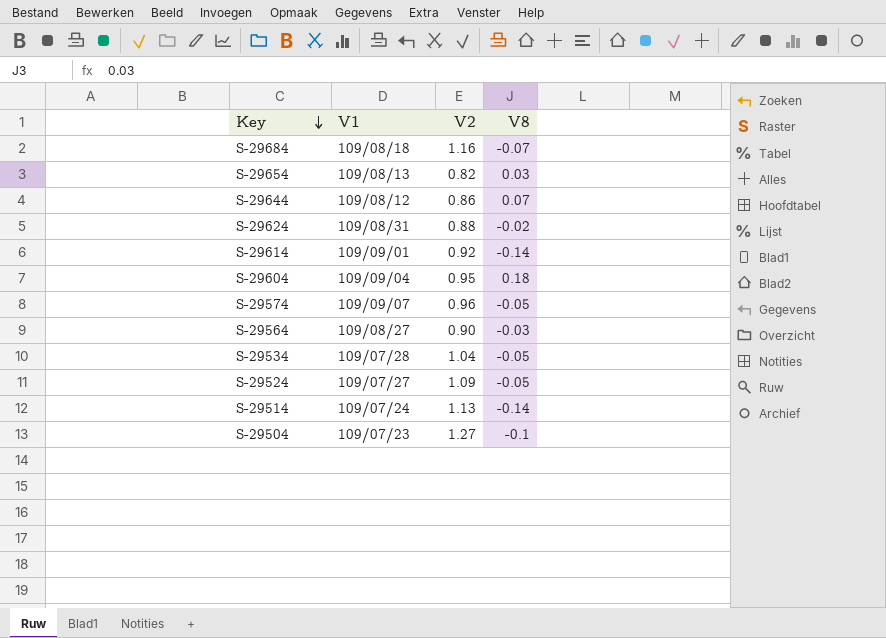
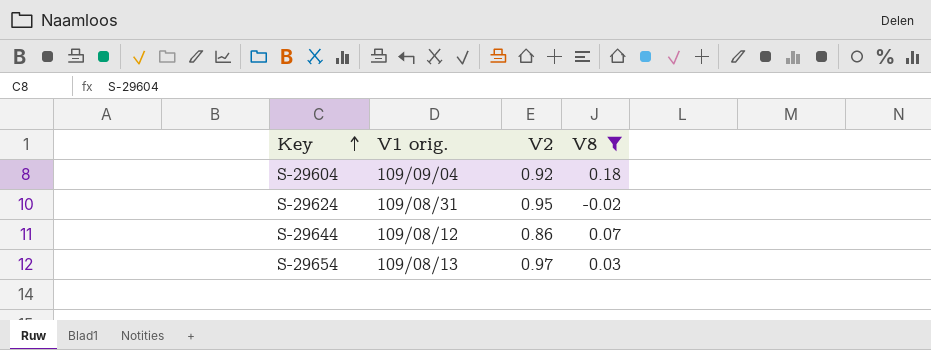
filter: none -> V8 >= -0.02
row order: Key descending -> Key ascending
column name: V1 -> V1 orig.
S-29604 | V2: 0.95 -> 0.92
S-29624 | V2: 0.88 -> 0.95
S-29654 | V2: 0.82 -> 0.97

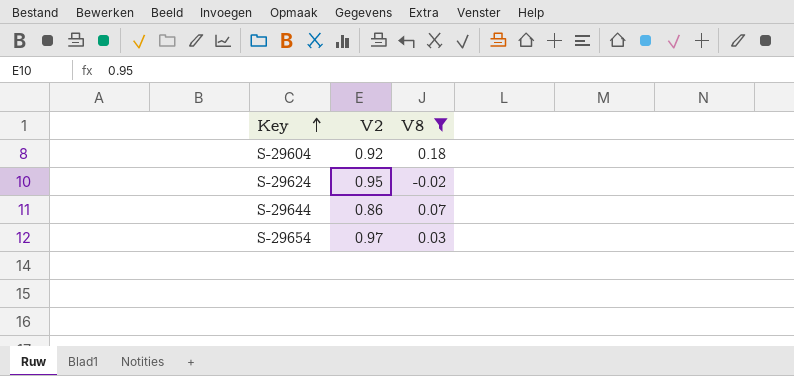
column V1 orig. | position: 2 -> none

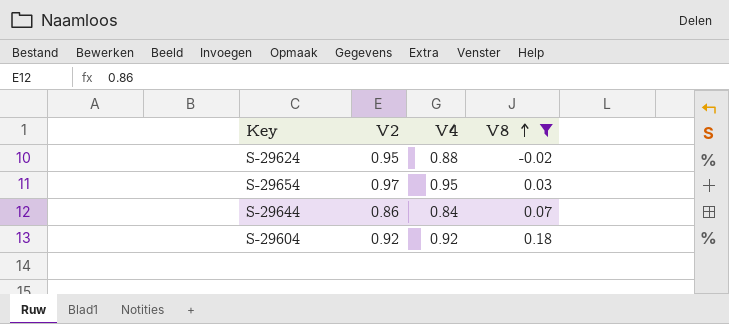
row order: Key ascending -> V8 ascending
column V4 | position: none -> 3

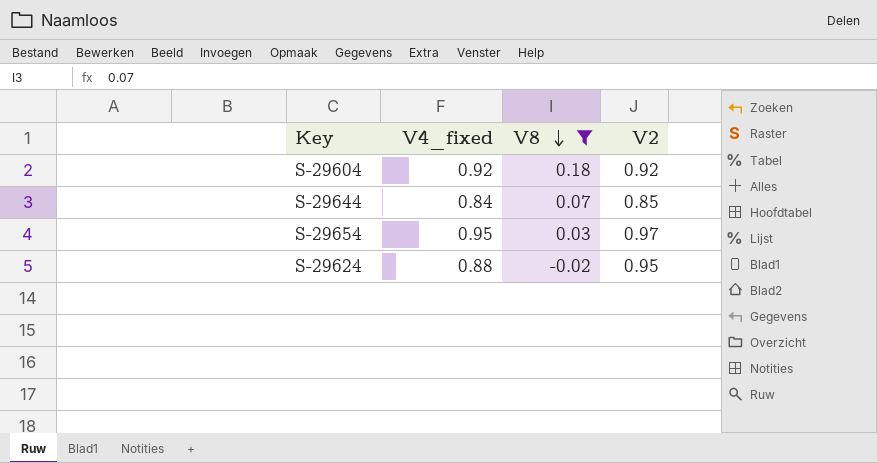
row order: V8 ascending -> V8 descending
column name: V4 -> V4_fixed
column V2 | position: 2 -> 4
S-29644 | V2: 0.86 -> 0.85

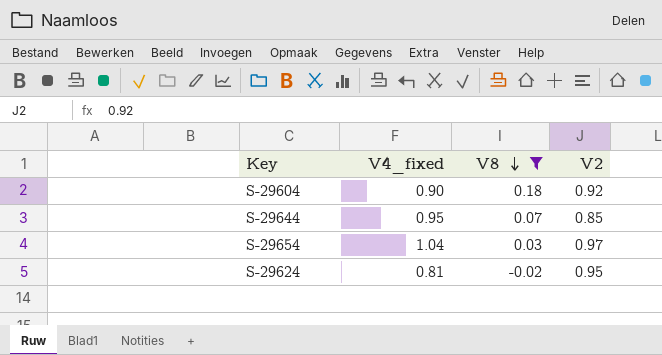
S-29604 | V4_fixed: 0.92 -> 0.90
S-29644 | V4_fixed: 0.84 -> 0.95
S-29654 | V4_fixed: 0.95 -> 1.04
S-29624 | V4_fixed: 0.88 -> 0.81

